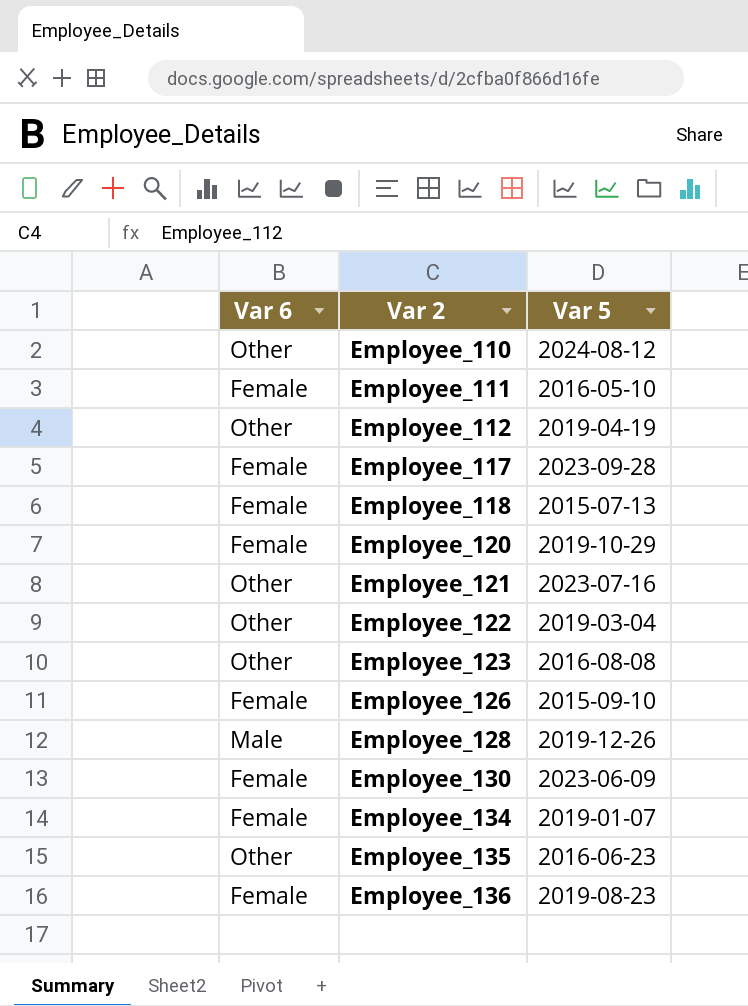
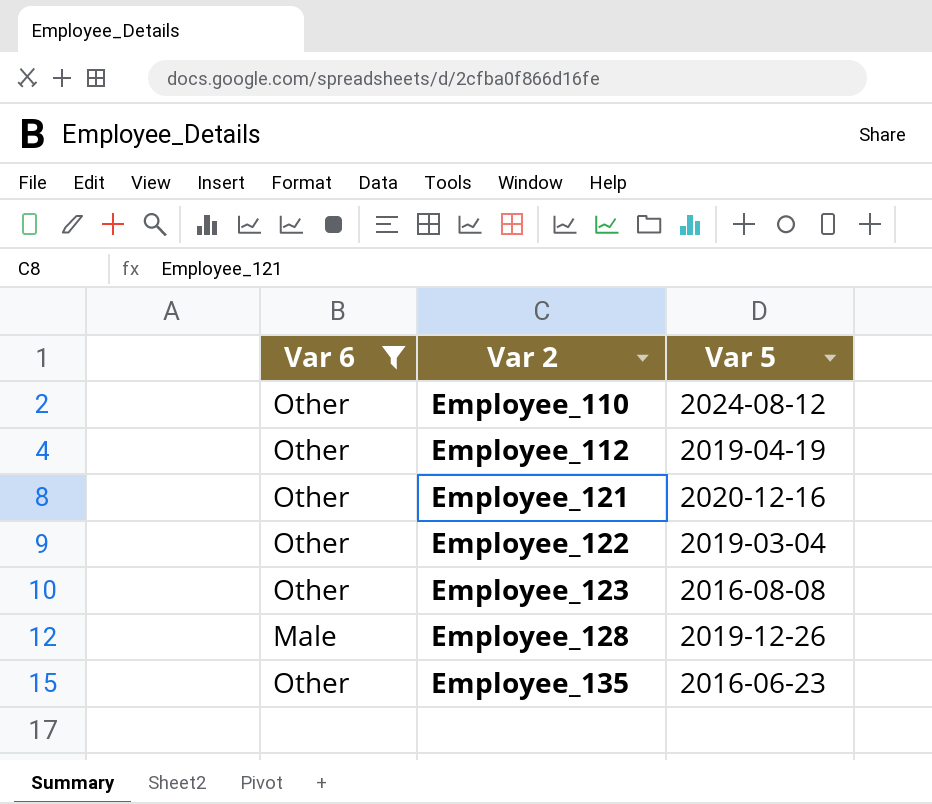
filter: none -> Var 6 != Female
Employee_121 | Var 5: 2023-07-16 -> 2020-12-16

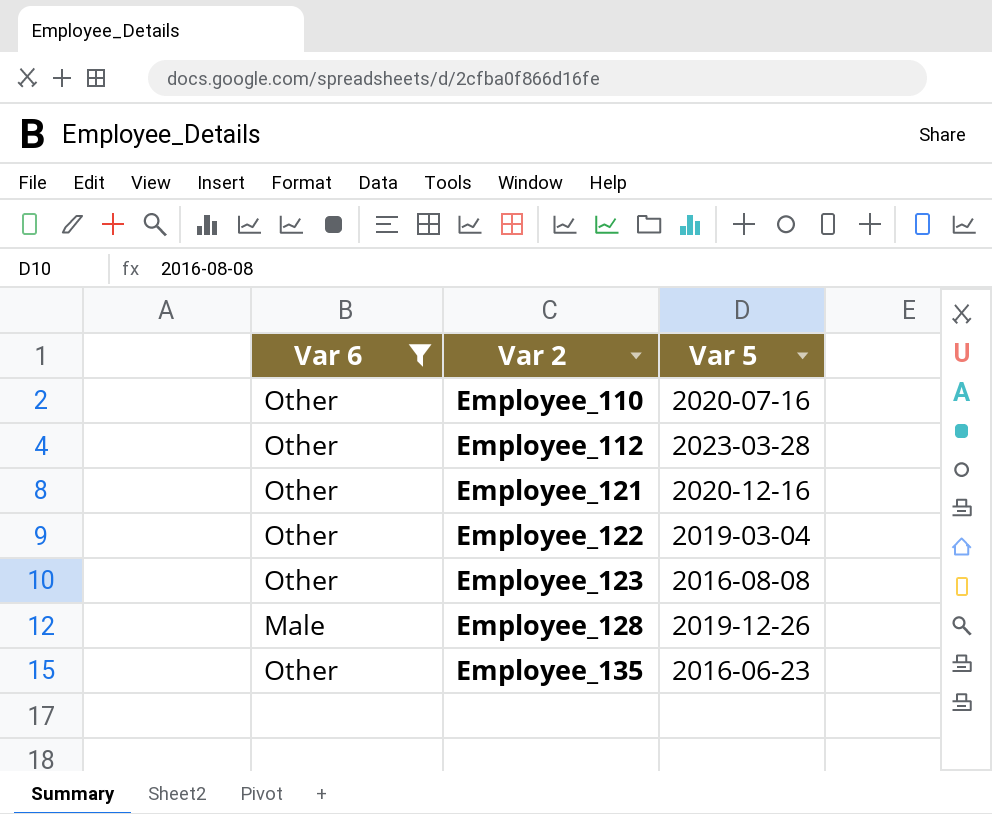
Employee_110 | Var 5: 2024-08-12 -> 2020-07-16
Employee_112 | Var 5: 2019-04-19 -> 2023-03-28

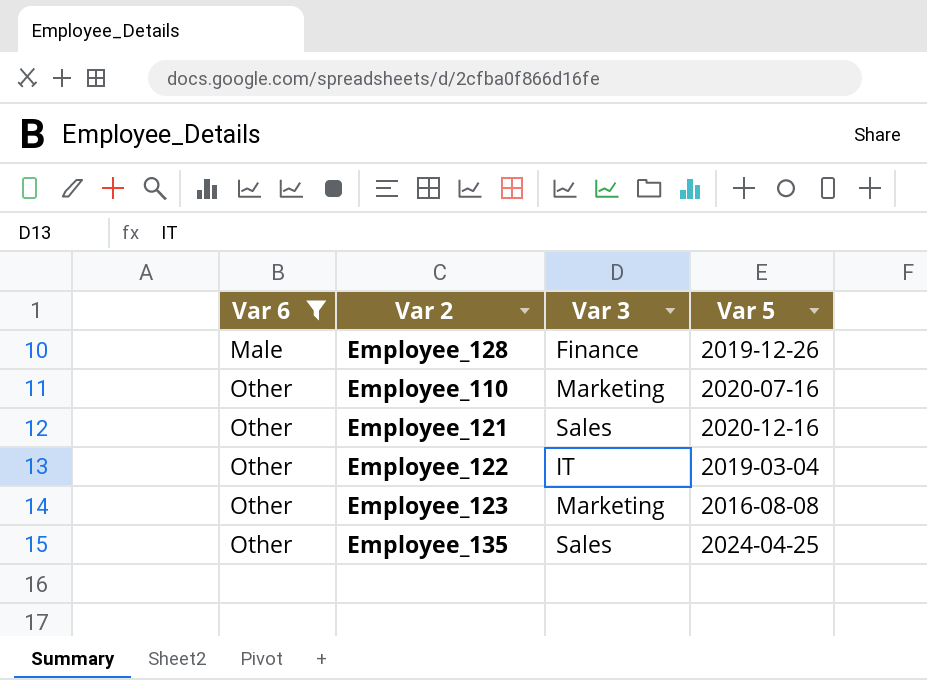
row order: Var 2 ascending -> Var 6 ascending
column Var 3 | position: none -> 3
row Employee_112: Other | 2023-03-28 -> none
Employee_135 | Var 5: 2016-06-23 -> 2024-04-25

